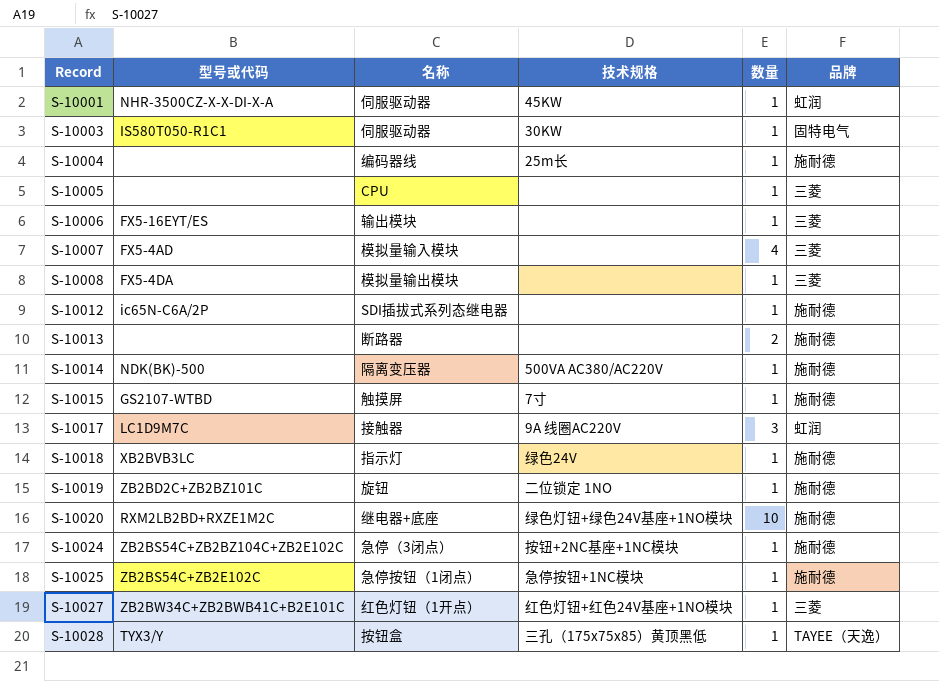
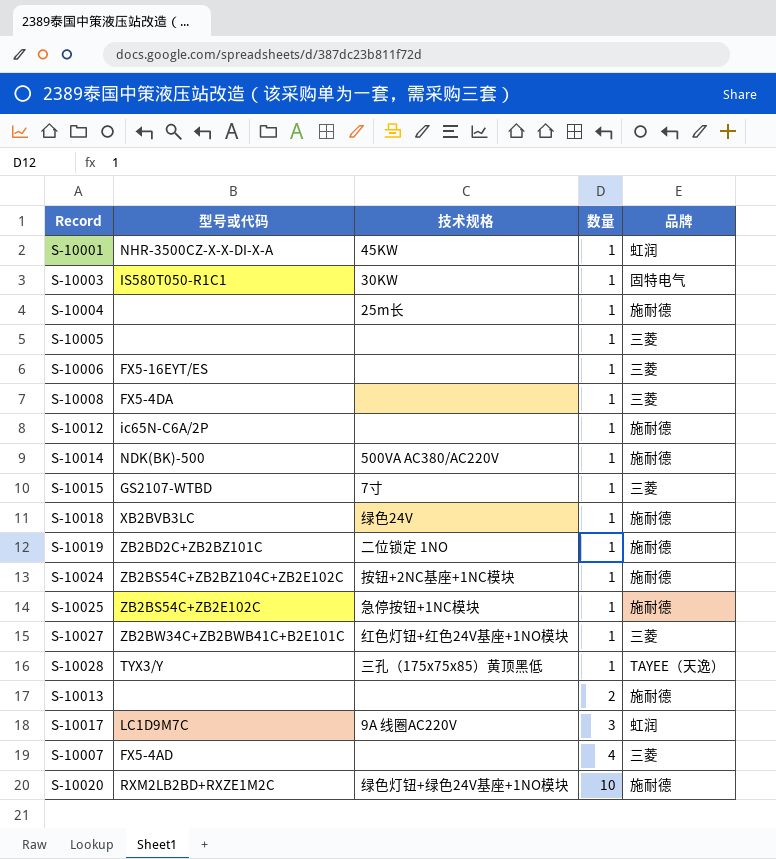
row order: Record ascending -> 数量 ascending
column 名称 | position: 3 -> none
S-10015 | 品牌: 施耐德 -> 三菱

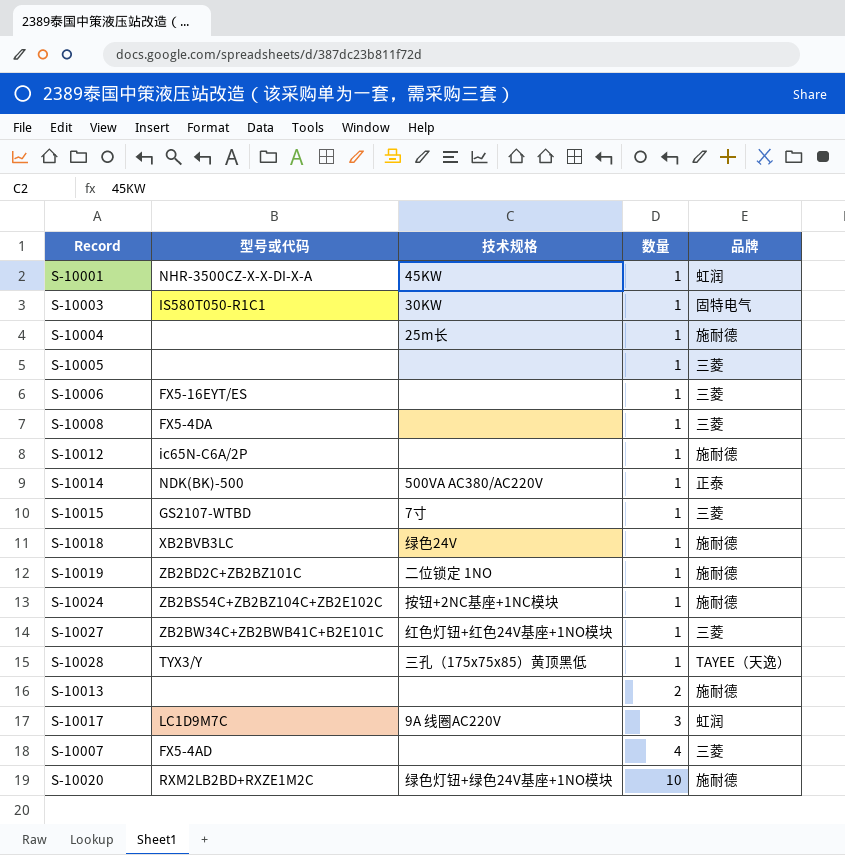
row S-10025: ZB2BS54C+ZB2E102C | 急停按钮+1NC模块 | 1 | 施耐德 -> none
S-10014 | 品牌: 施耐德 -> 正泰

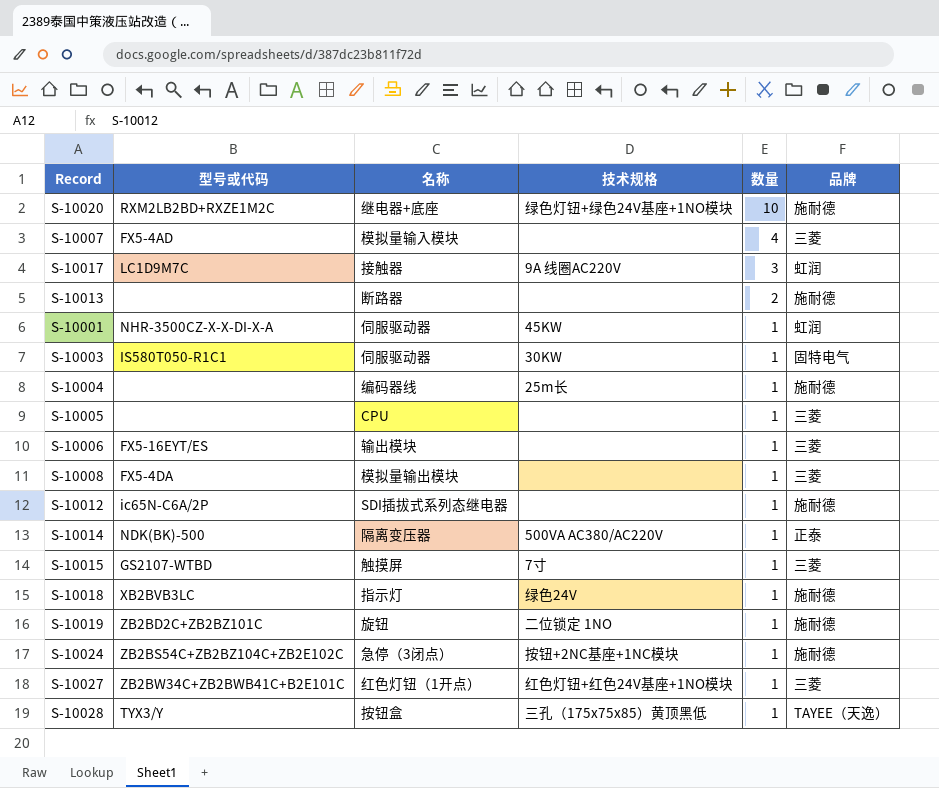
row order: 数量 ascending -> 数量 descending
column 名称 | position: none -> 3

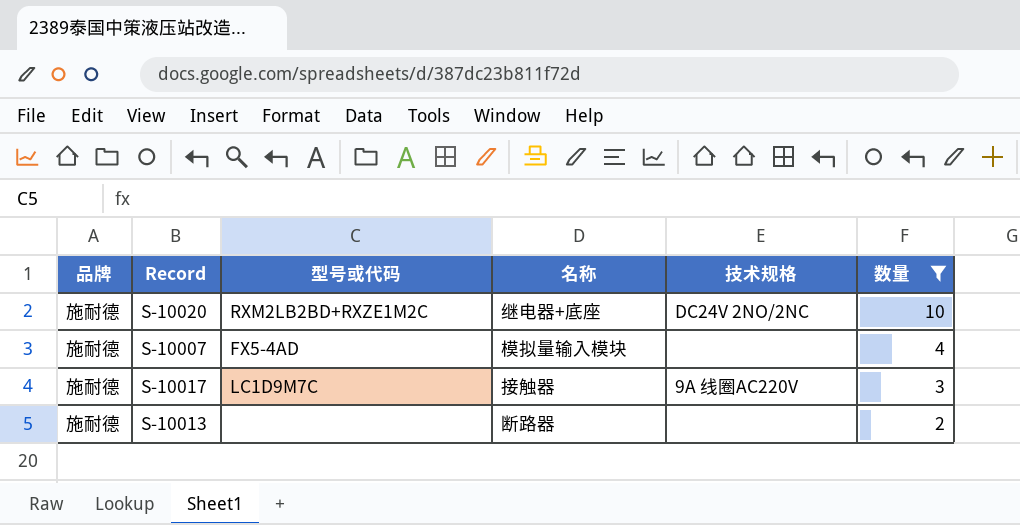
filter: none -> 数量 != 1
column 品牌 | position: 6 -> 1
S-10020 | 技术规格: 绿色灯钮+绿色24V基座+1NO模块 -> DC24V 2NO/2NC
S-10007 | 品牌: 三菱 -> 施耐德
S-10017 | 品牌: 虹润 -> 施耐德

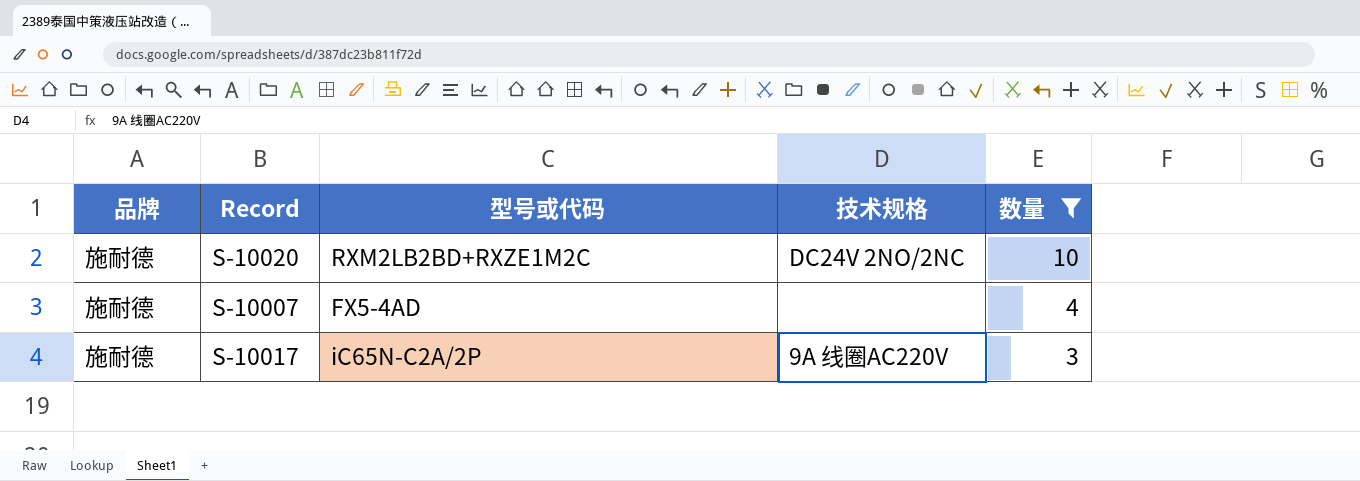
column 名称 | position: 4 -> none
row S-10013: 施耐德 | none | 断路器 | none | 2 -> none
S-10017 | 型号或代码: LC1D9M7C -> iC65N-C2A/2P

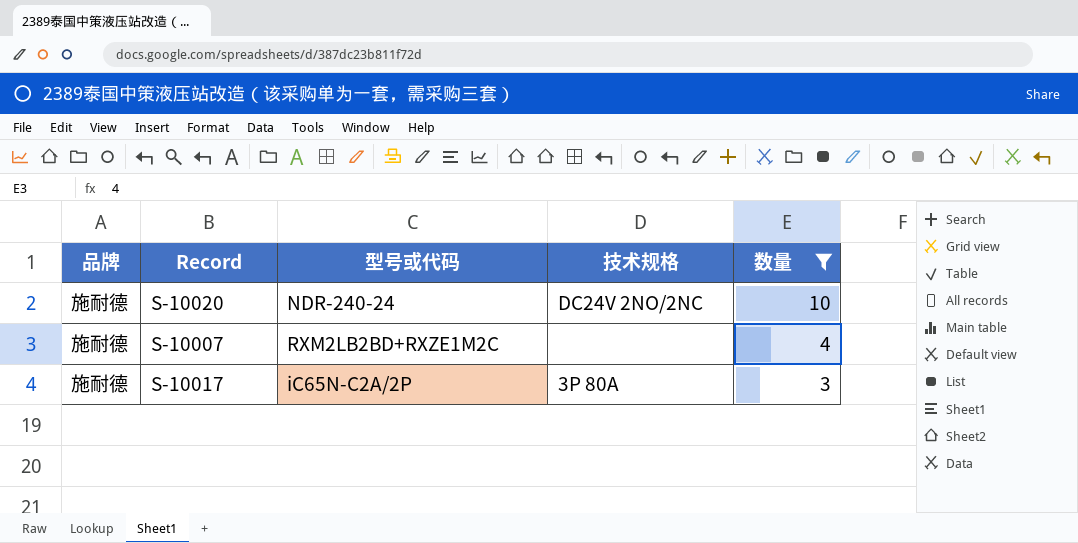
S-10020 | 型号或代码: RXM2LB2BD+RXZE1M2C -> NDR-240-24
S-10007 | 型号或代码: FX5-4AD -> RXM2LB2BD+RXZE1M2C
S-10017 | 技术规格: 9A 线圈AC220V -> 3P 80A

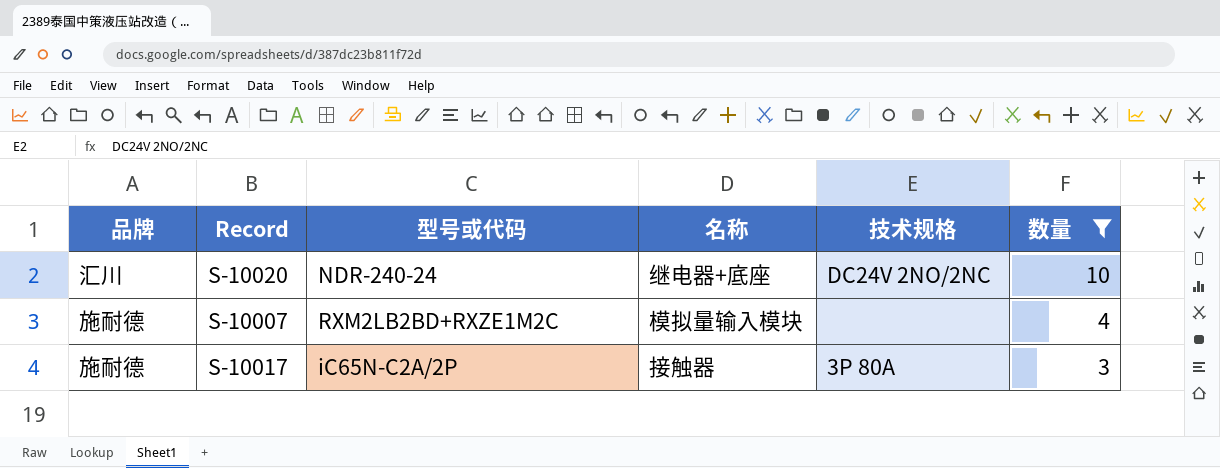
column 名称 | position: none -> 4
S-10020 | 品牌: 施耐德 -> 汇川

